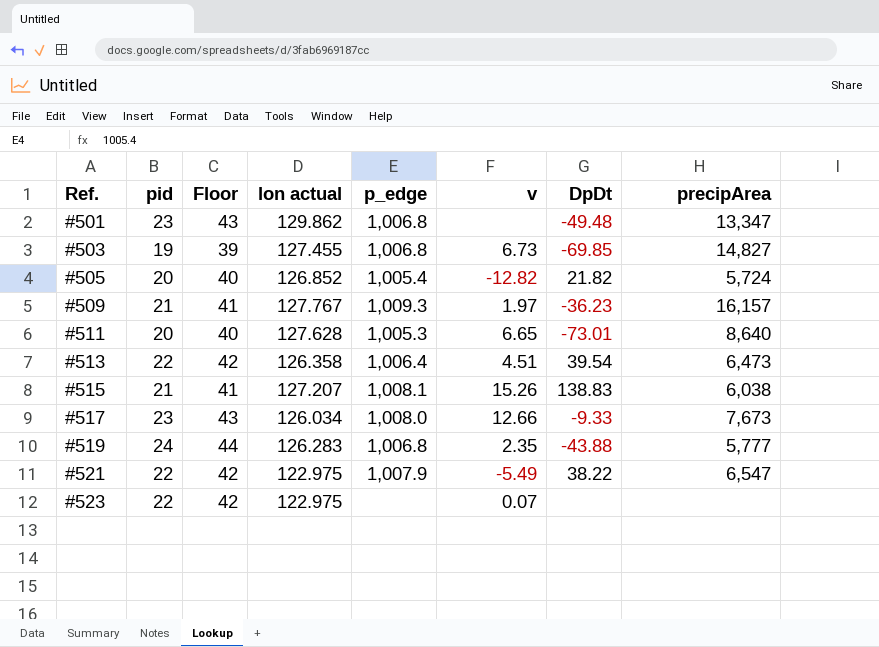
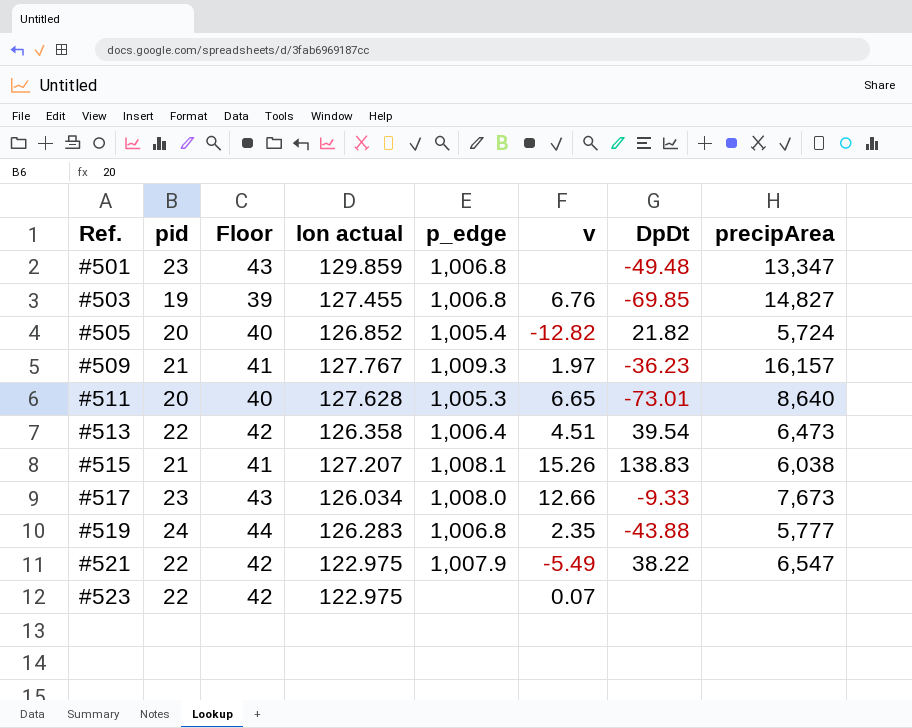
#501 | lon actual: 129.862 -> 129.859
#503 | v: 6.73 -> 6.76

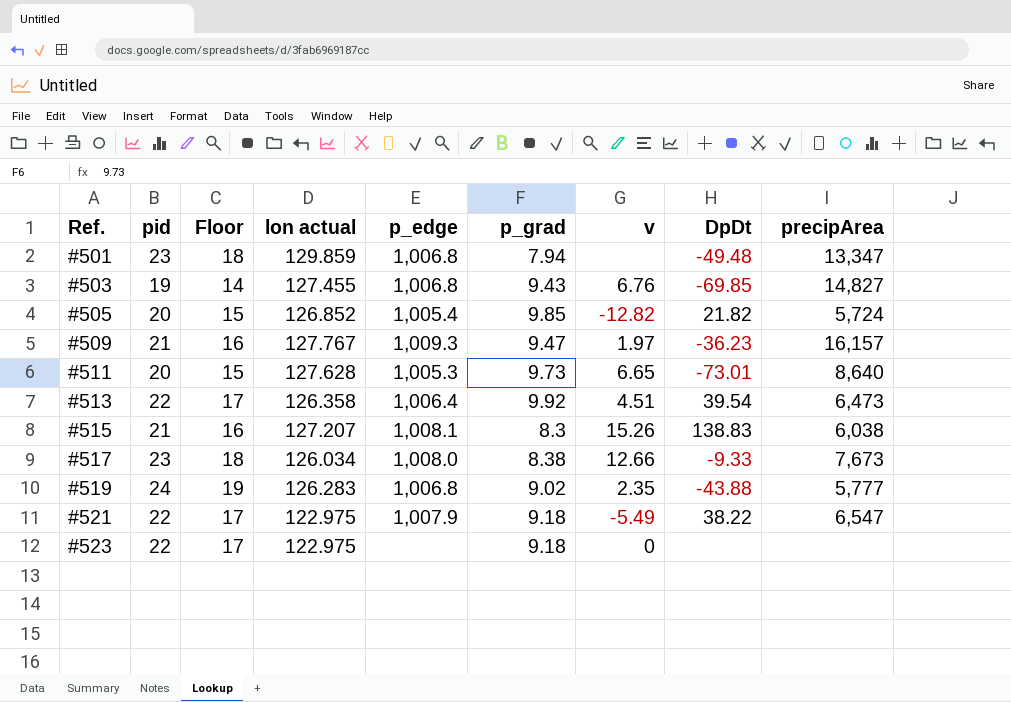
column Floor | formula: [pid] + 20 -> [pid] - 5
column p_grad | position: none -> 6
#523 | v: 0.07 -> 0

